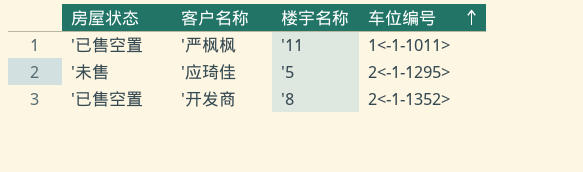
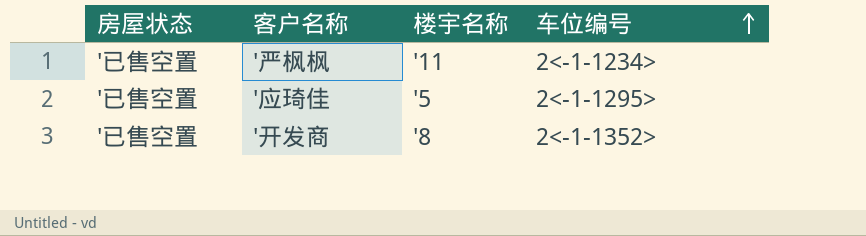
'严枫枫 | 车位编号: 1<-1-1011> -> 2<-1-1234>
'应琦佳 | 房屋状态: '未售 -> '已售空置

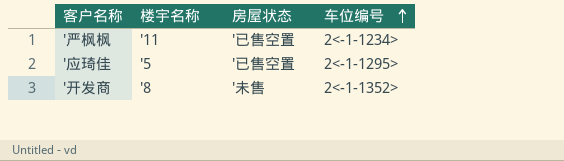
column 房屋状态 | position: 1 -> 3
'开发商 | 房屋状态: '已售空置 -> '未售

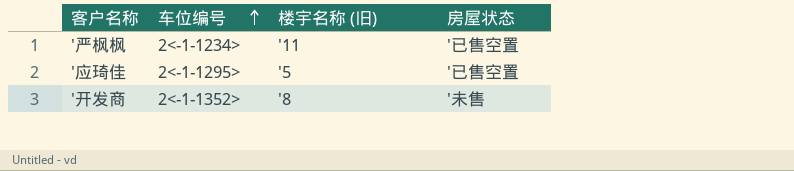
column 车位编号 | position: 4 -> 2
column name: 楼宇名称 -> 楼宇名称 (旧)

